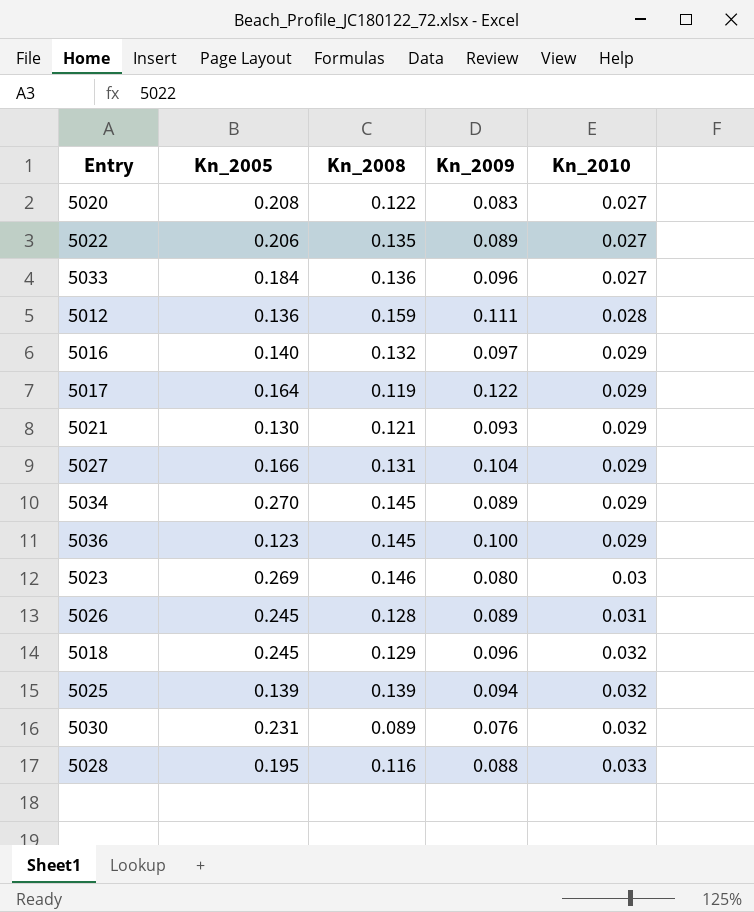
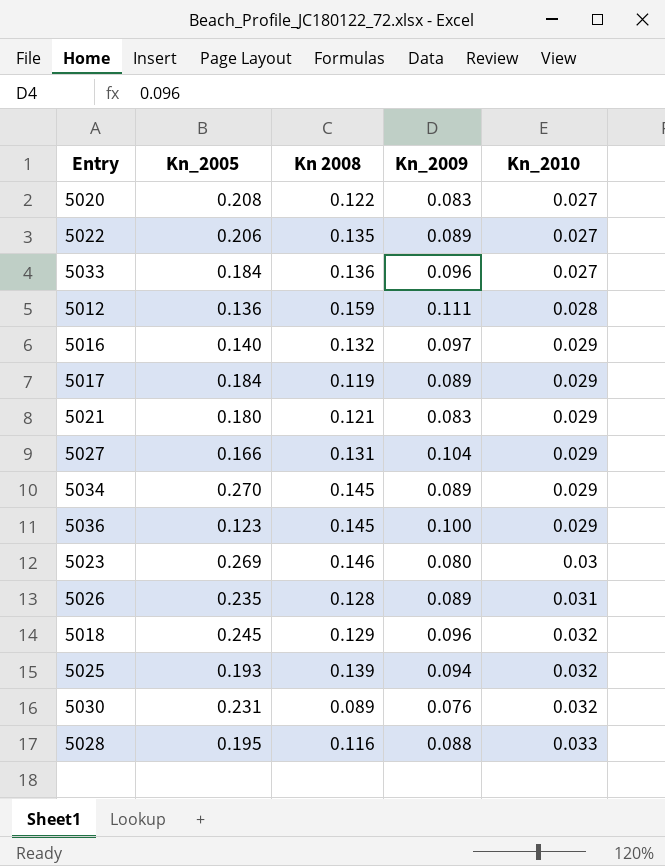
column name: Kn_2008 -> Kn 2008
5017 | Kn_2005: 0.164 -> 0.184
5017 | Kn_2009: 0.122 -> 0.089
5021 | Kn_2005: 0.130 -> 0.180
5021 | Kn_2009: 0.093 -> 0.083
5026 | Kn_2005: 0.245 -> 0.235
5025 | Kn_2005: 0.139 -> 0.193

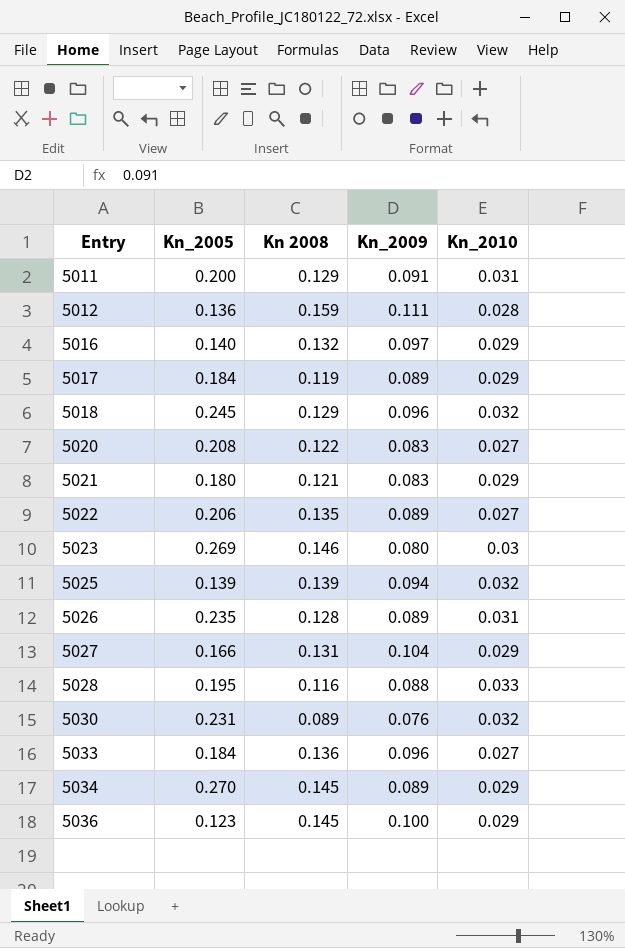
row order: Kn_2010 ascending -> Entry ascending
row 5011: none -> 0.200 | 0.129 | 0.091 | 0.031
5025 | Kn_2005: 0.193 -> 0.139

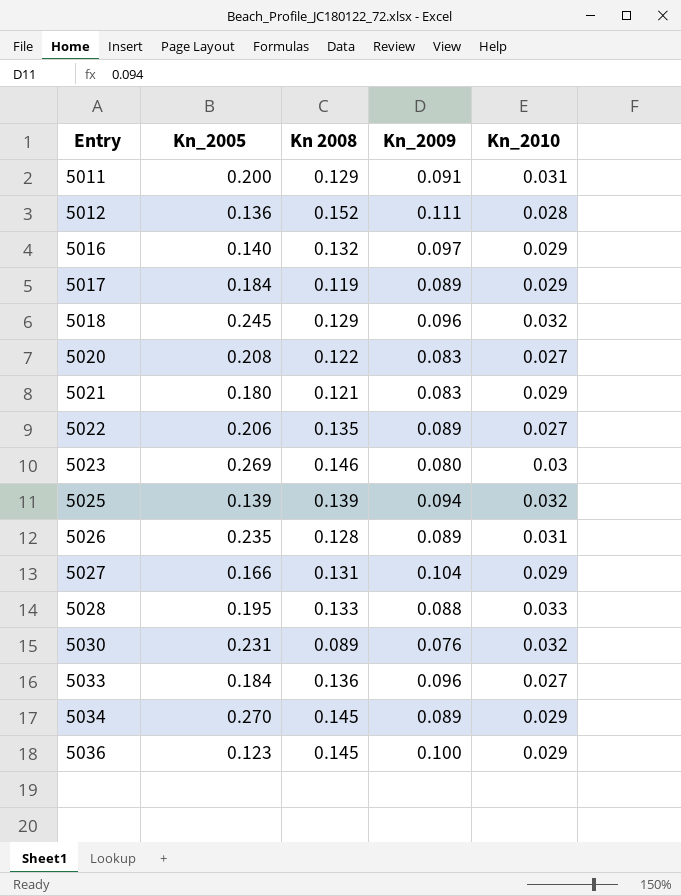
5012 | Kn 2008: 0.159 -> 0.152
5028 | Kn 2008: 0.116 -> 0.133

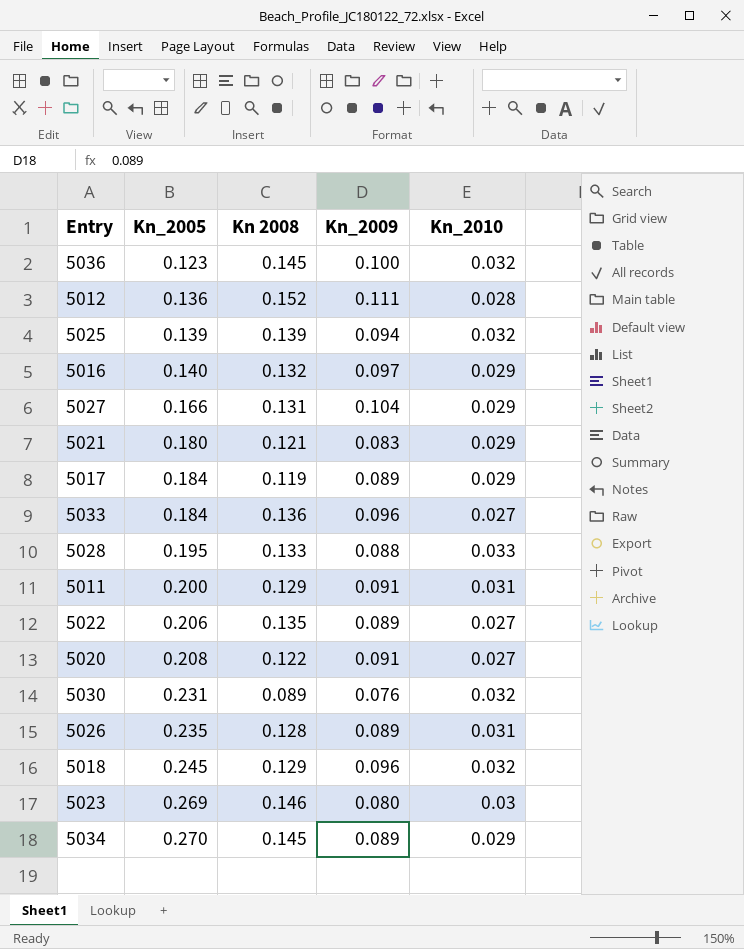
row order: Entry ascending -> Kn_2005 ascending
5036 | Kn_2010: 0.029 -> 0.032
5020 | Kn_2009: 0.083 -> 0.091

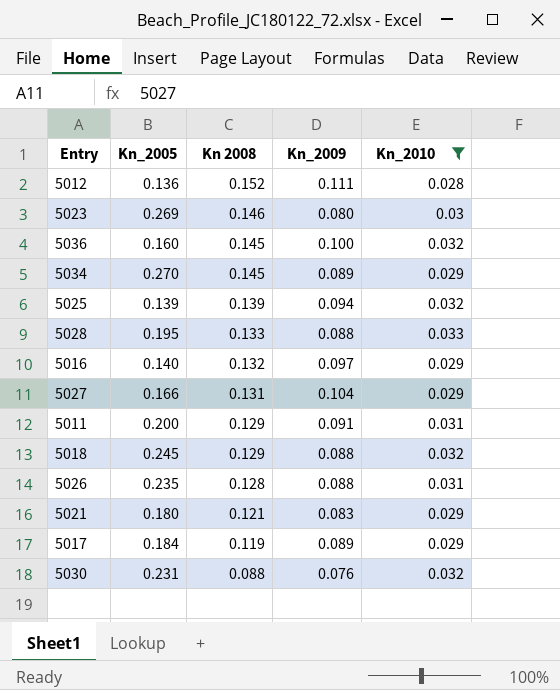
filter: none -> Kn_2010 != 0.027
row order: Kn_2005 ascending -> Kn 2008 descending
5036 | Kn_2005: 0.123 -> 0.160
5018 | Kn_2009: 0.096 -> 0.088
5026 | Kn_2009: 0.089 -> 0.088
5030 | Kn 2008: 0.089 -> 0.088

